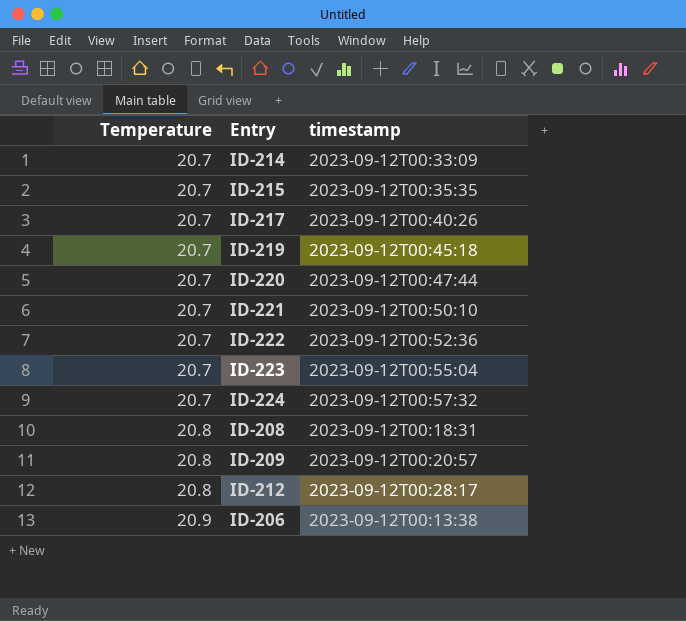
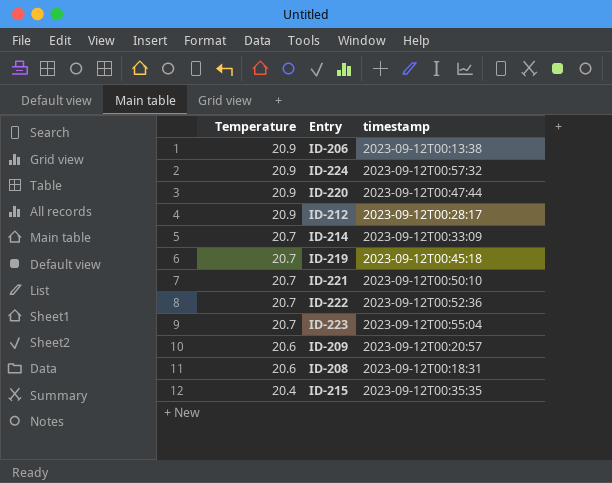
row order: Temperature ascending -> Temperature descending
row ID-217: 20.7 | 2023-09-12T00:40:26 -> none
ID-224 | Temperature: 20.7 -> 20.9
ID-220 | Temperature: 20.7 -> 20.9
ID-212 | Temperature: 20.8 -> 20.9
ID-209 | Temperature: 20.8 -> 20.6
ID-208 | Temperature: 20.8 -> 20.6
ID-215 | Temperature: 20.7 -> 20.4

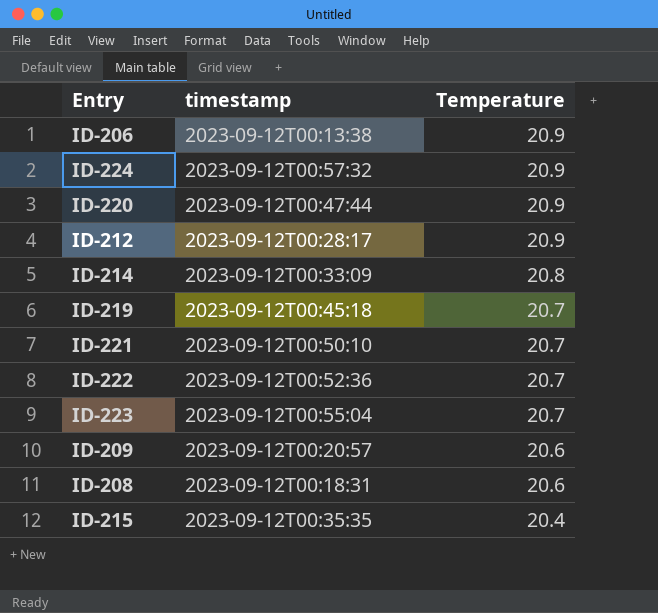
column Temperature | position: 1 -> 3
ID-214 | Temperature: 20.7 -> 20.8

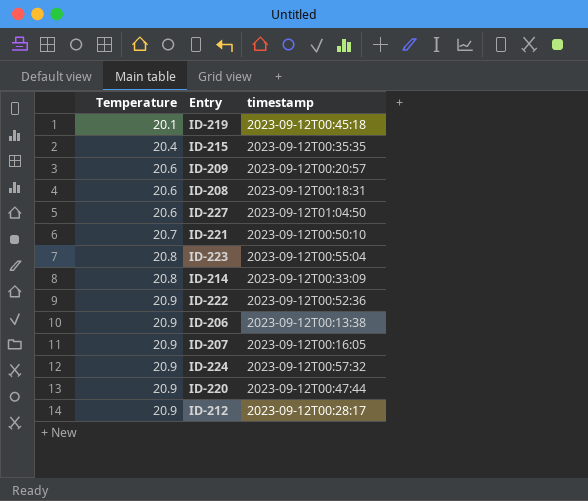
row order: Temperature descending -> Temperature ascending
column Temperature | position: 3 -> 1
ID-219 | Temperature: 20.7 -> 20.1
row ID-227: none -> 20.6 | 2023-09-12T01:04:50
ID-223 | Temperature: 20.7 -> 20.8
ID-222 | Temperature: 20.7 -> 20.9
row ID-207: none -> 20.9 | 2023-09-12T00:16:05

